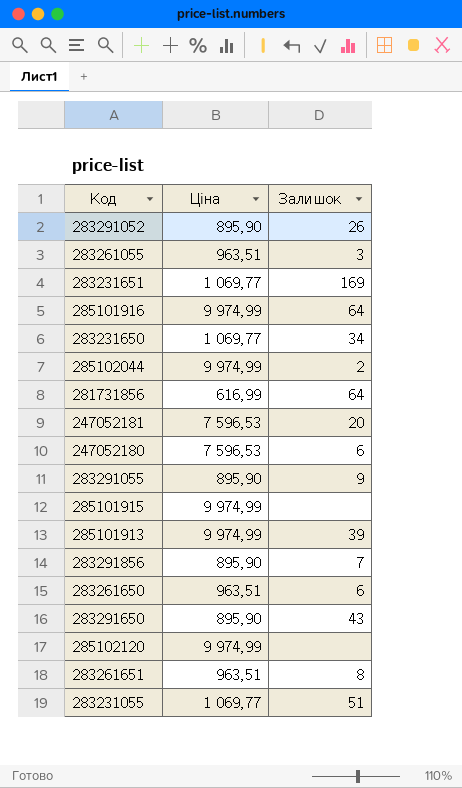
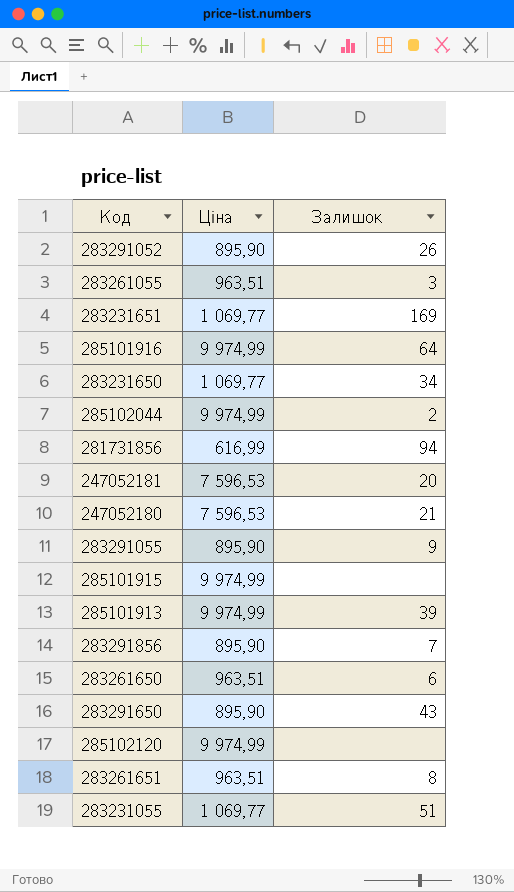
281731856 | Залишок: 64 -> 94
247052180 | Залишок: 6 -> 21

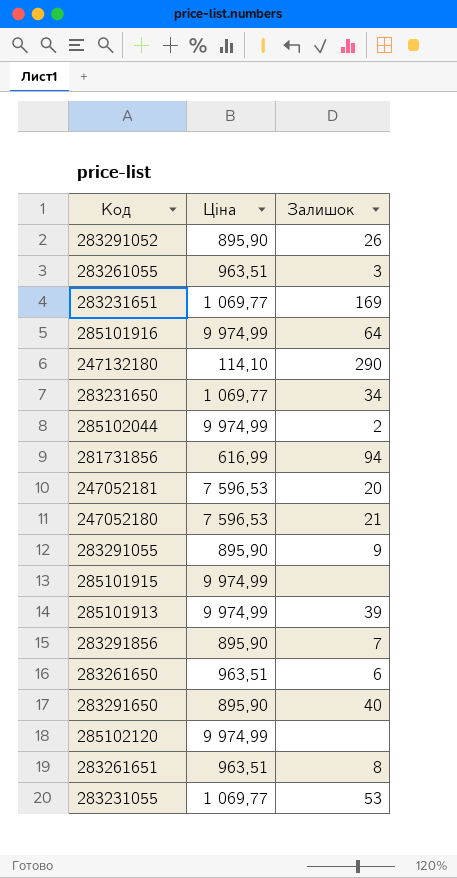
row 247132180: none -> 114,10 | 290
283291650 | Залишок: 43 -> 40
283231055 | Залишок: 51 -> 53

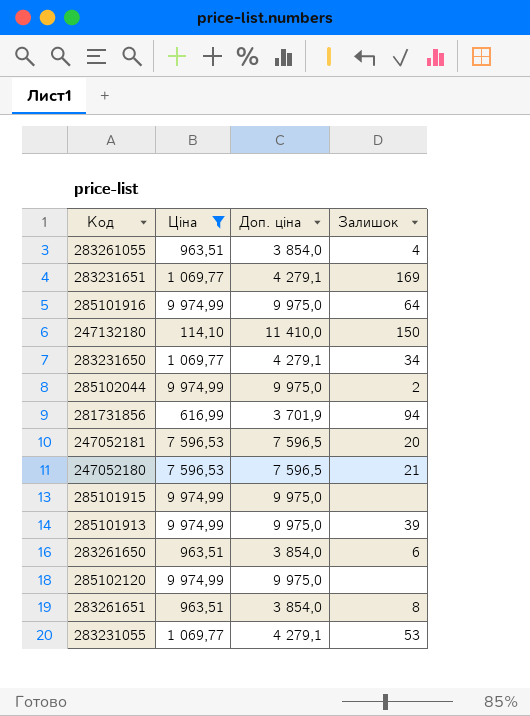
filter: none -> Ціна != 895,90
column Доп. ціна | position: none -> 3
283261055 | Залишок: 3 -> 4
247132180 | Залишок: 290 -> 150

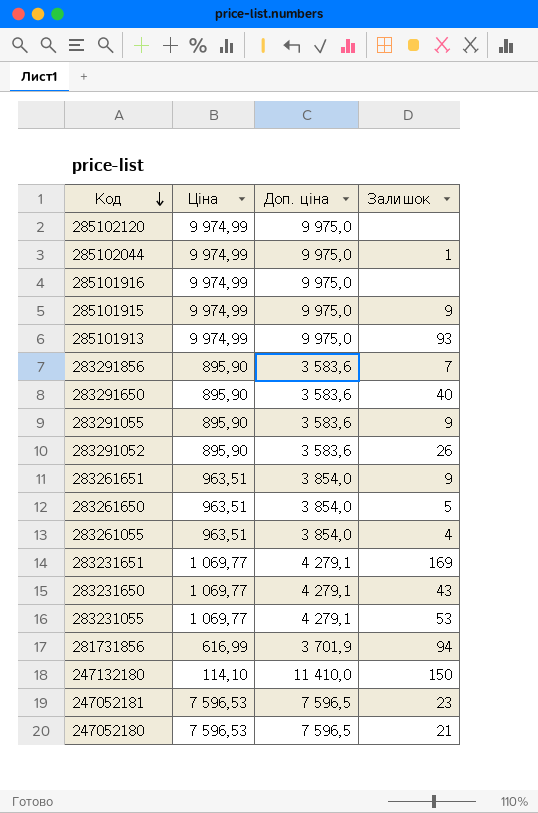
filter: Ціна != 895,90 -> none
row order: none -> Код descending
285102044 | Залишок: 2 -> 1
285101916 | Залишок: 64 -> none
285101915 | Залишок: none -> 9
285101913 | Залишок: 39 -> 93
283261651 | Залишок: 8 -> 9
283261650 | Залишок: 6 -> 5
283231650 | Залишок: 34 -> 43
247052181 | Залишок: 20 -> 23

